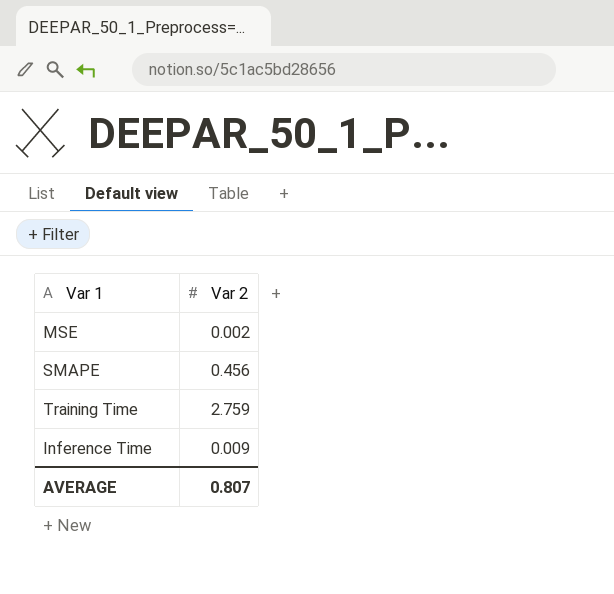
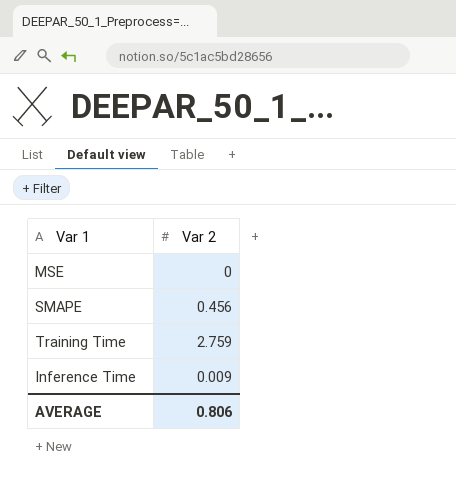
MSE | Var 2: 0.002 -> 0
AVERAGE | Var 2: 0.807 -> 0.806

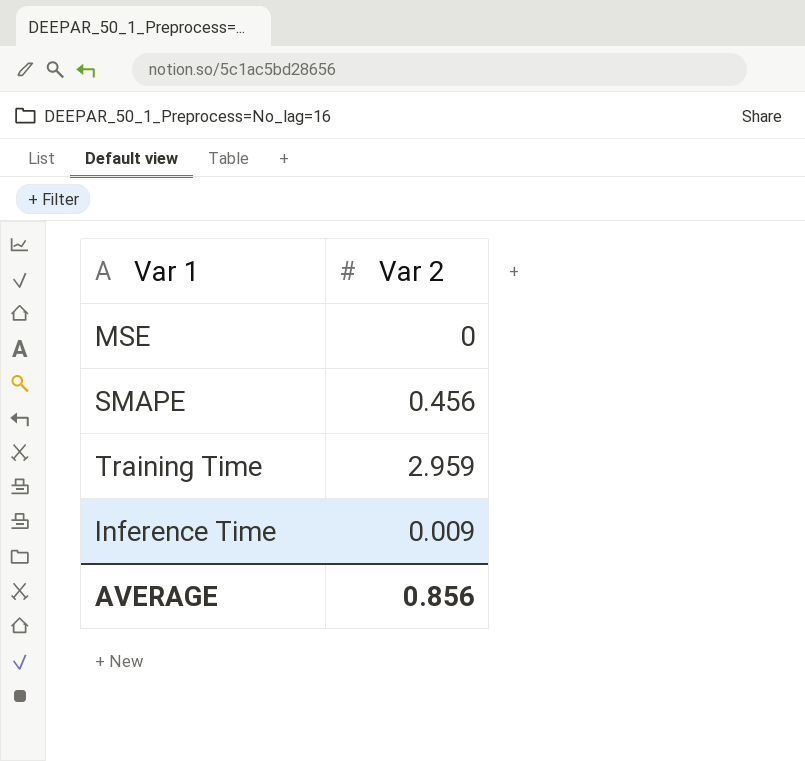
Training Time | Var 2: 2.759 -> 2.959
AVERAGE | Var 2: 0.806 -> 0.856

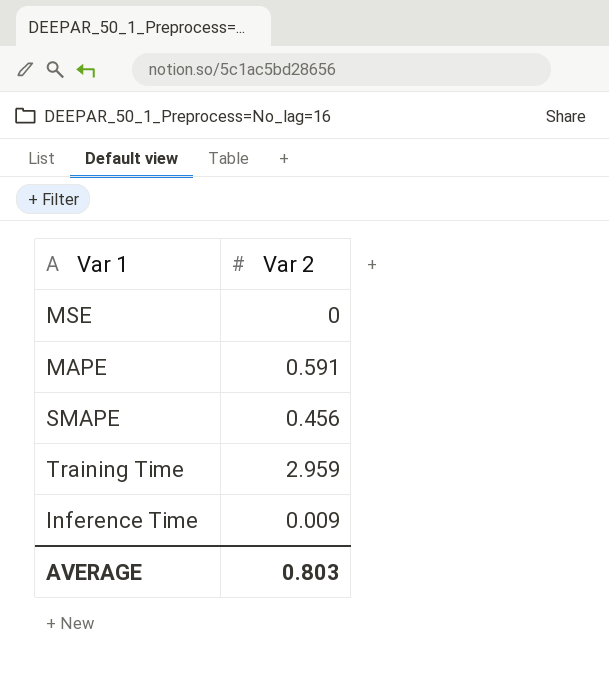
row MAPE: none -> 0.591
AVERAGE | Var 2: 0.856 -> 0.803

